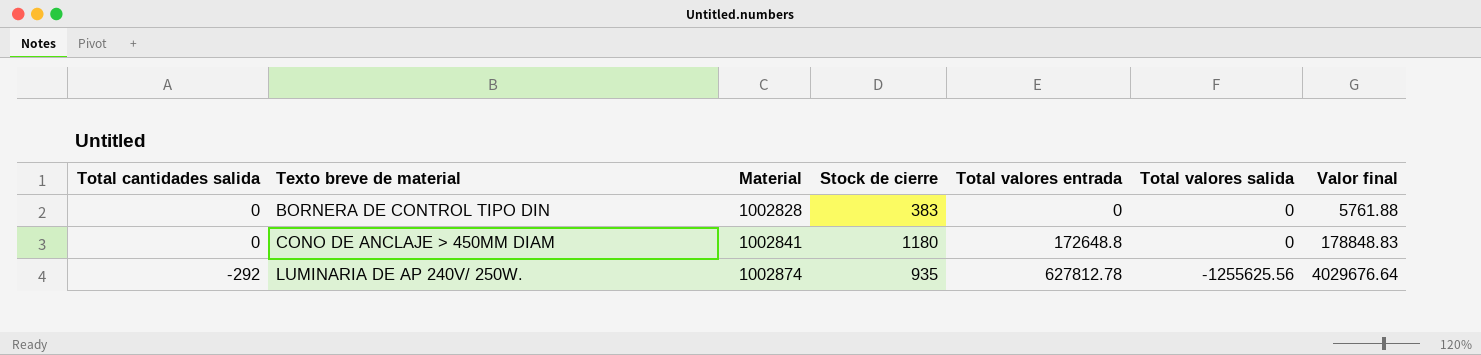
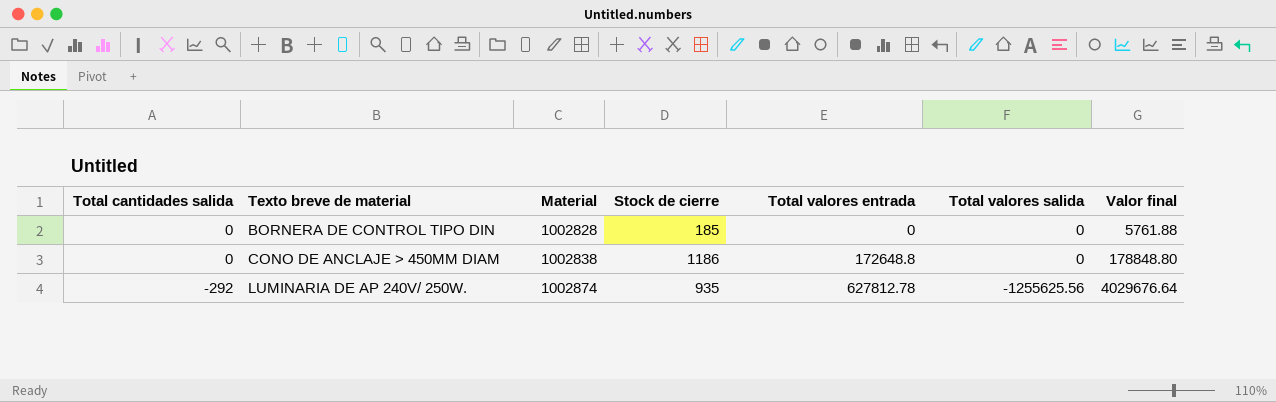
BORNERA DE CONTROL TIPO DIN | Stock de cierre: 383 -> 185
CONO DE ANCLAJE > 450MM DIAM | Material: 1002841 -> 1002838
CONO DE ANCLAJE > 450MM DIAM | Stock de cierre: 1180 -> 1186
CONO DE ANCLAJE > 450MM DIAM | Valor final: 178848.83 -> 178848.80

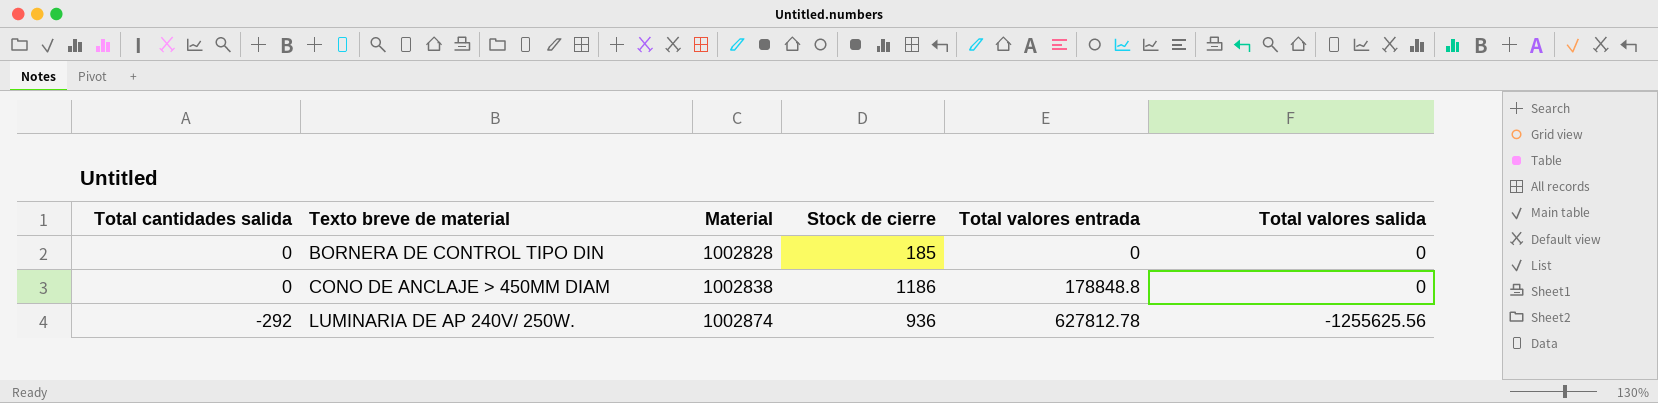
column Valor final | position: 7 -> none
CONO DE ANCLAJE > 450MM DIAM | Total valores entrada: 172648.8 -> 178848.8
LUMINARIA DE AP 240V/ 250W. | Stock de cierre: 935 -> 936

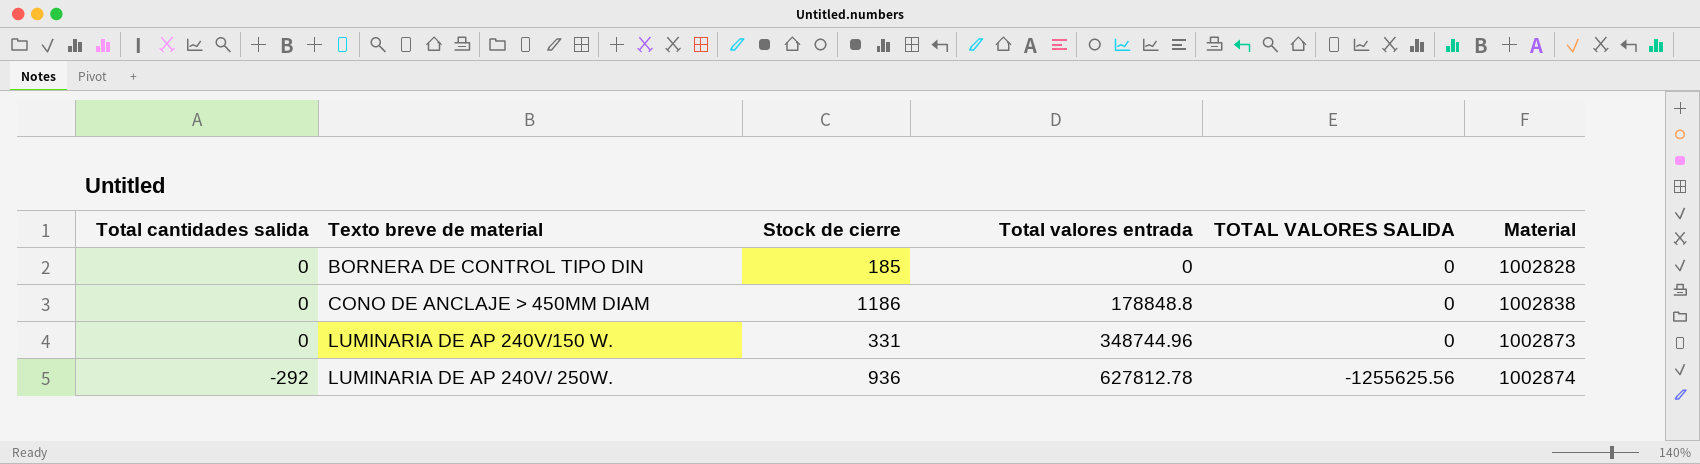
column name: Total valores salida -> TOTAL VALORES SALIDA
column Material | position: 3 -> 6
row LUMINARIA DE AP 240V/150 W.: none -> 0 | 331 | 348744.96 | 0 | 1002873

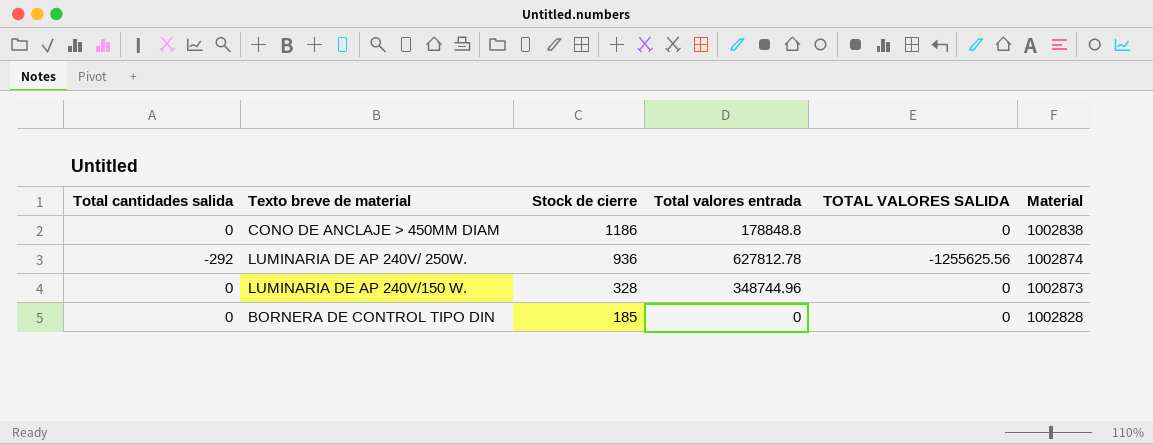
row order: Total cantidades salida descending -> Stock de cierre descending
LUMINARIA DE AP 240V/150 W. | Stock de cierre: 331 -> 328

